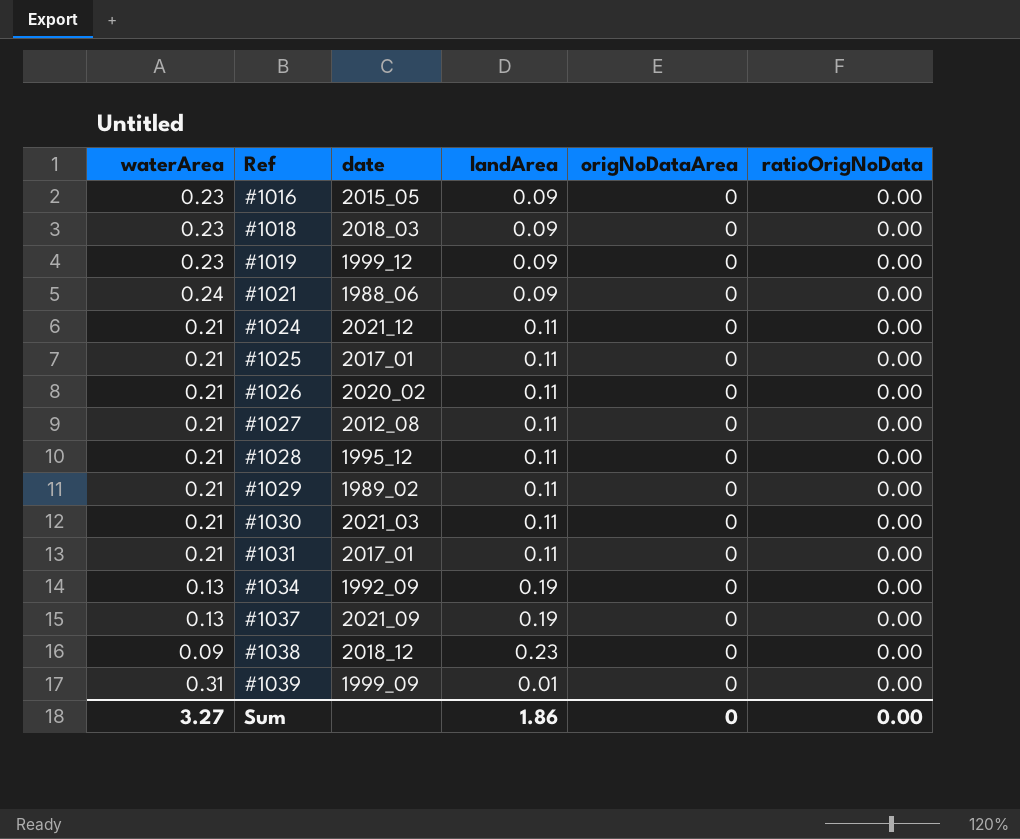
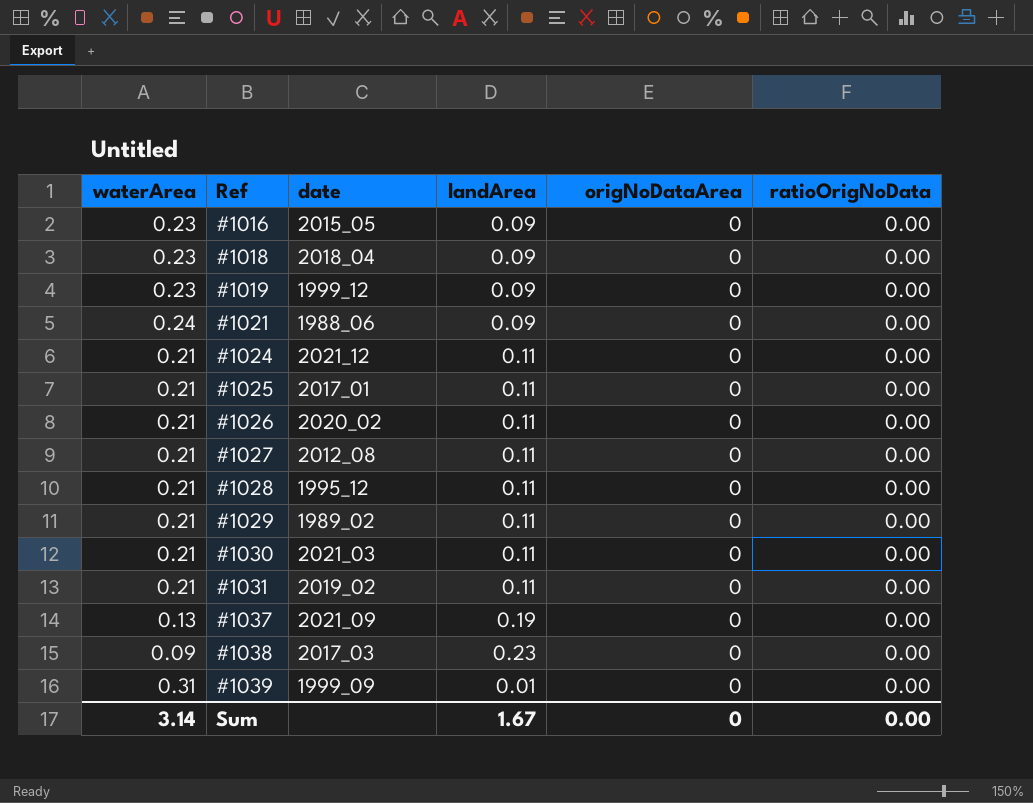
row #1034: 0.13 | 1992_09 | 0.19 | 0 | 0.00 -> none
#1018 | date: 2018_03 -> 2018_04
#1031 | date: 2017_01 -> 2019_02
#1038 | date: 2018_12 -> 2017_03
Sum | waterArea: 3.27 -> 3.14
Sum | landArea: 1.86 -> 1.67

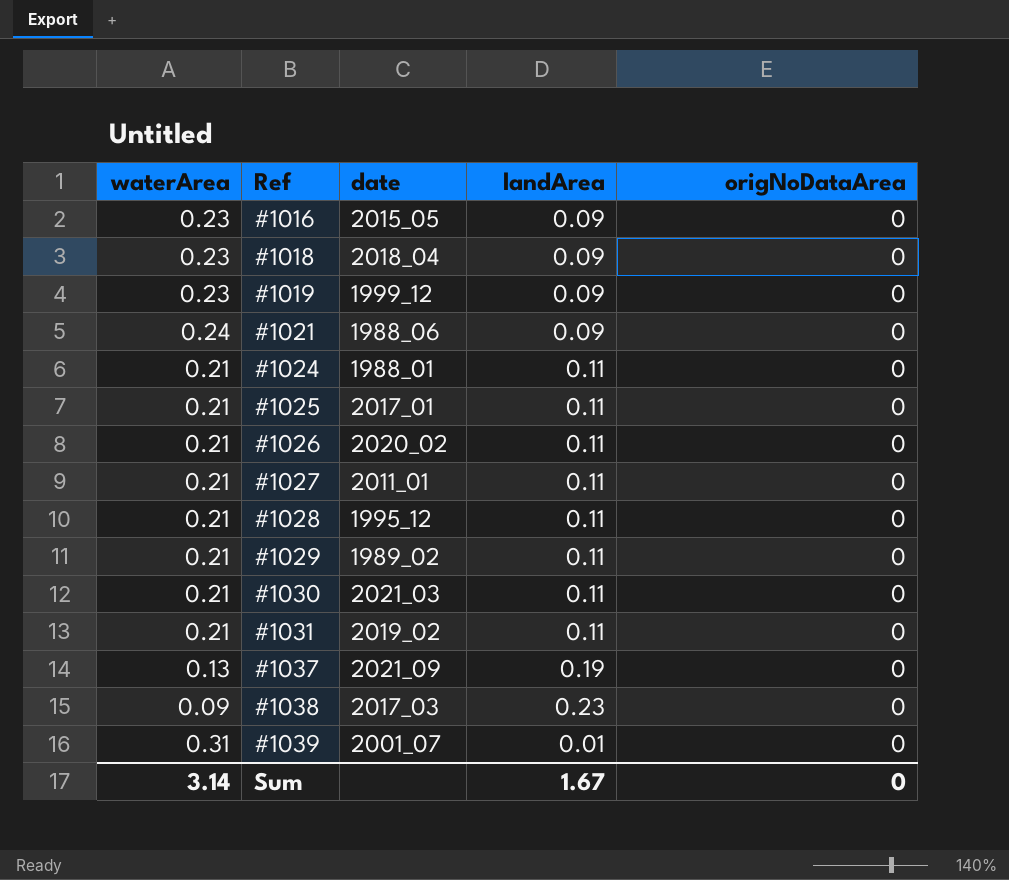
column ratioOrigNoData | position: 6 -> none
#1024 | date: 2021_12 -> 1988_01
#1027 | date: 2012_08 -> 2011_01
#1039 | date: 1999_09 -> 2001_07

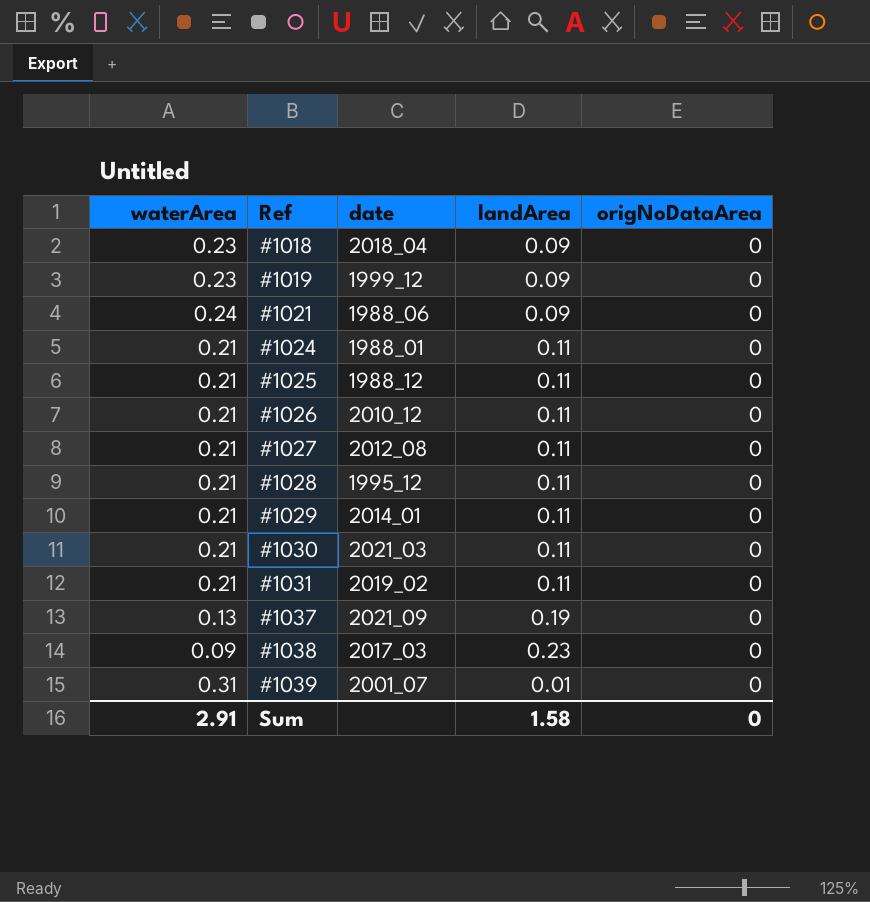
row #1016: 0.23 | 2015_05 | 0.09 | 0 -> none
#1025 | date: 2017_01 -> 1988_12
#1026 | date: 2020_02 -> 2010_12
#1027 | date: 2011_01 -> 2012_08
#1029 | date: 1989_02 -> 2014_01
Sum | waterArea: 3.14 -> 2.91
Sum | landArea: 1.67 -> 1.58

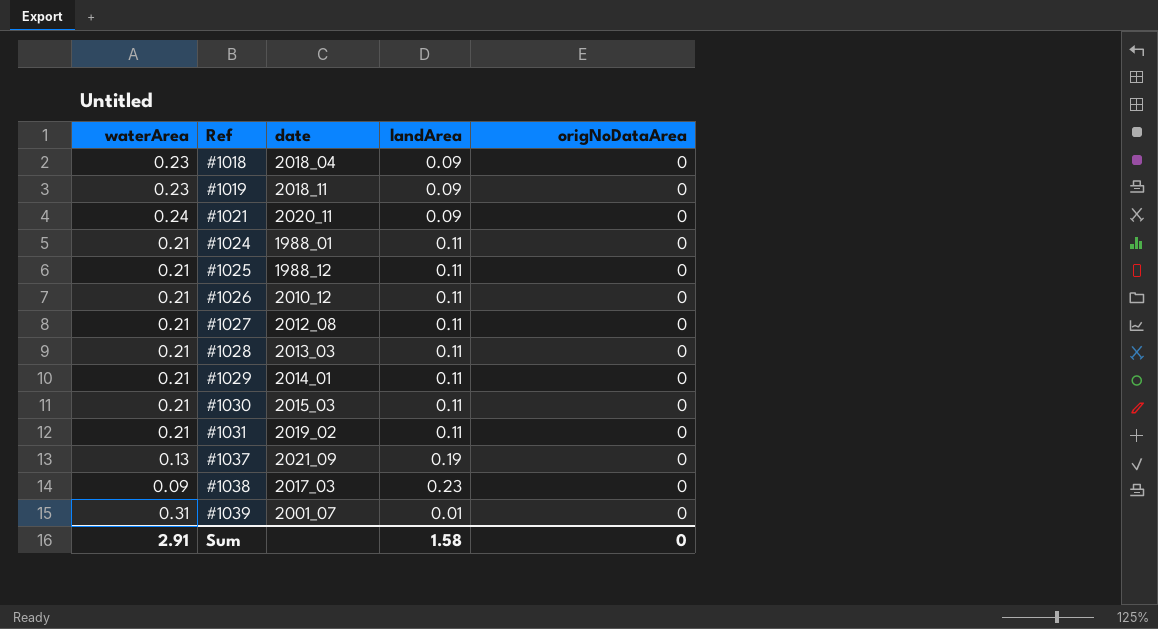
#1019 | date: 1999_12 -> 2018_11
#1021 | date: 1988_06 -> 2020_11
#1028 | date: 1995_12 -> 2013_03
#1030 | date: 2021_03 -> 2015_03

